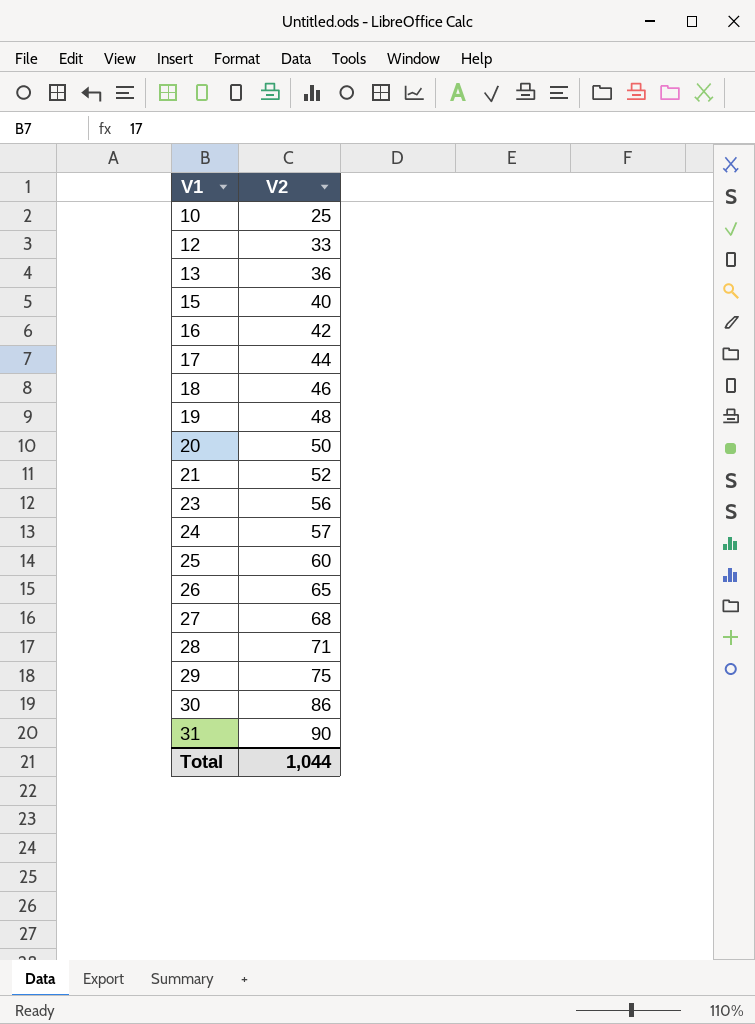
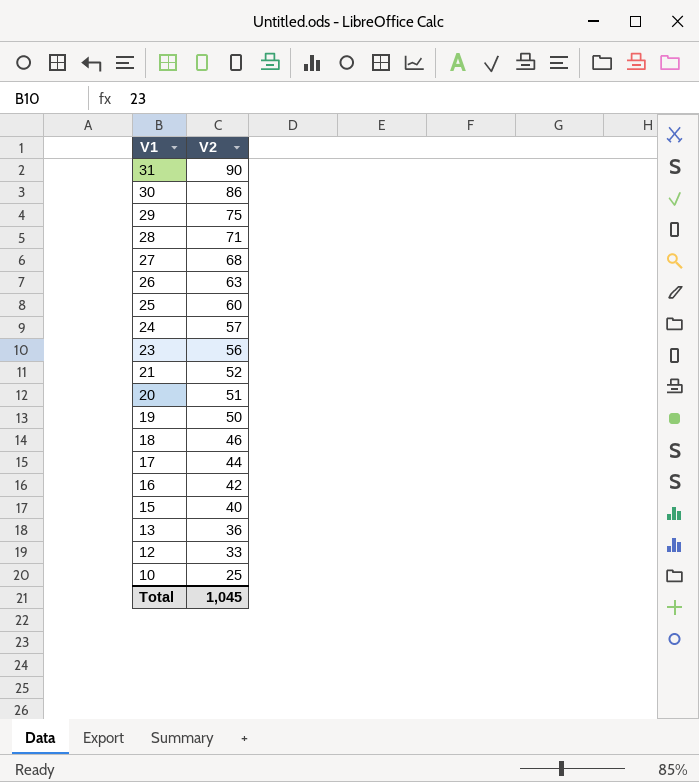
row order: V1 ascending -> V1 descending
26 | V2: 65 -> 63
20 | V2: 50 -> 51
19 | V2: 48 -> 50
Total | V2: 1,044 -> 1,045

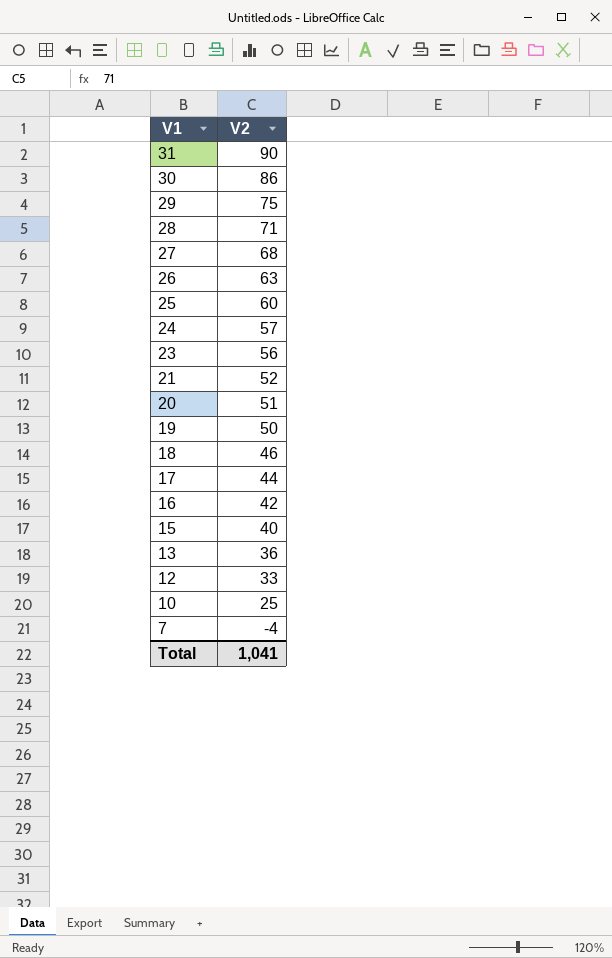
row 7: none -> -4
Total | V2: 1,045 -> 1,041

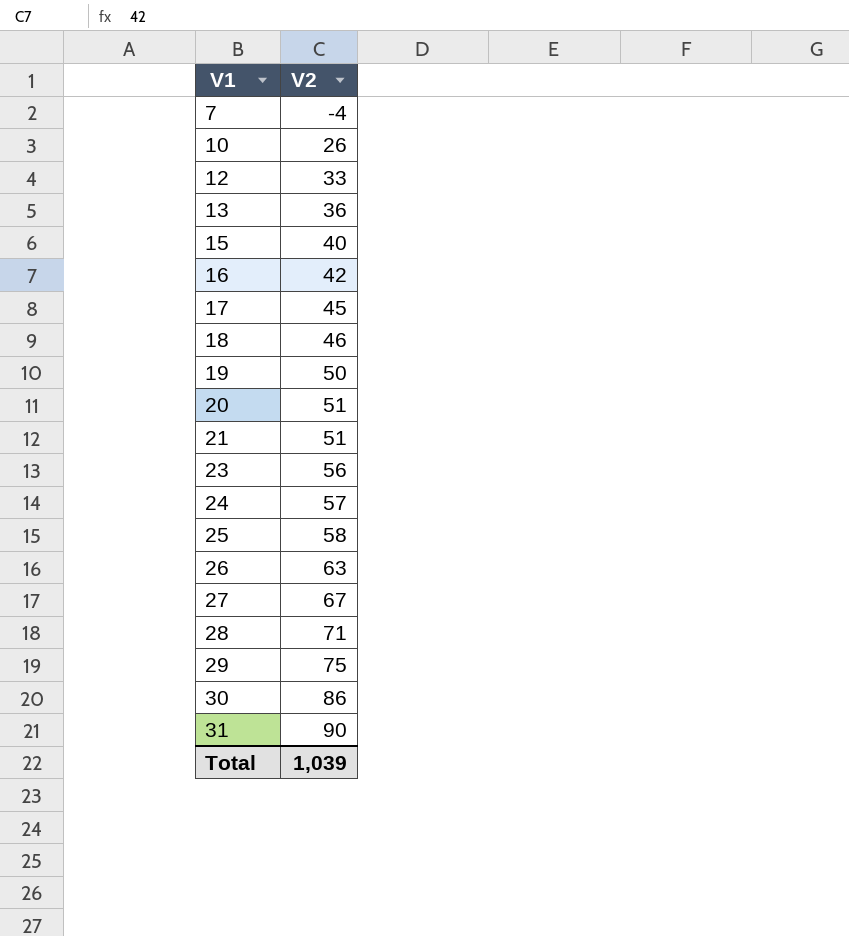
row order: V1 descending -> V1 ascending
10 | V2: 25 -> 26
17 | V2: 44 -> 45
21 | V2: 52 -> 51
25 | V2: 60 -> 58
27 | V2: 68 -> 67
Total | V2: 1,041 -> 1,039

